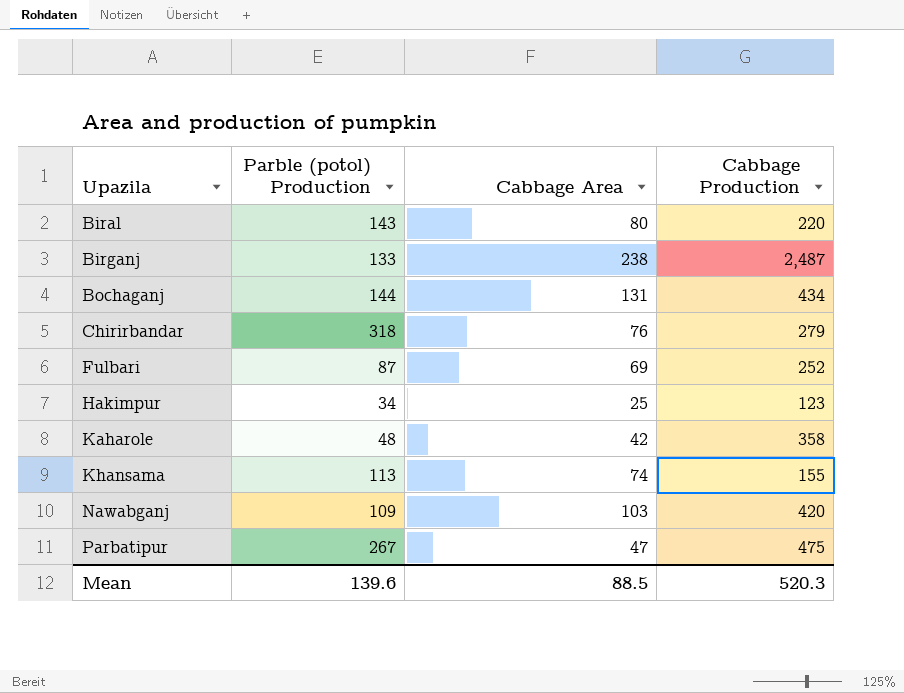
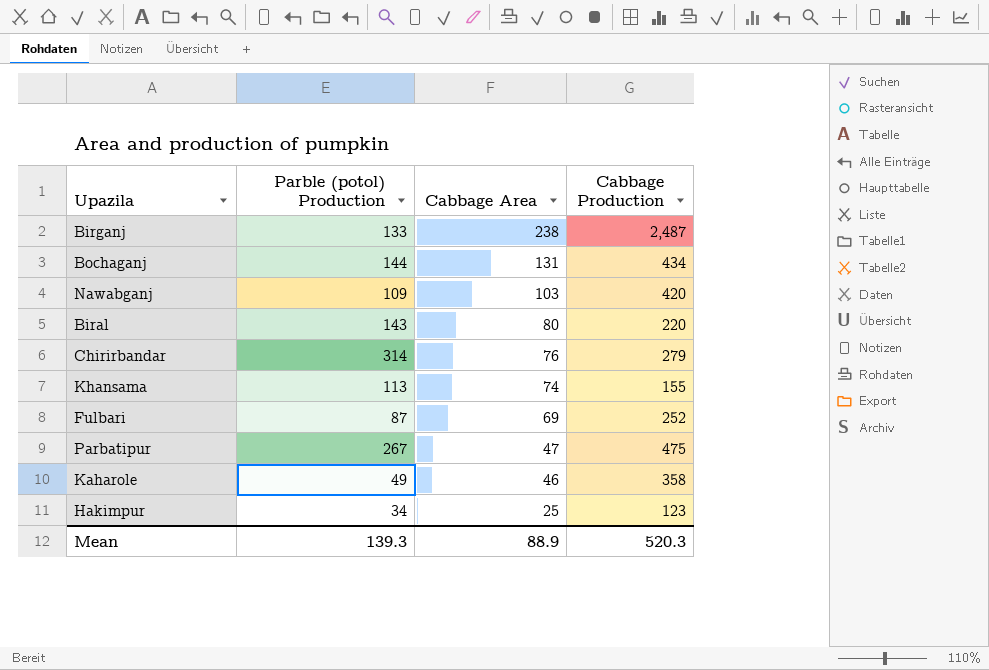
row order: Upazila ascending -> Cabbage Area descending
Chirirbandar | Parble (potol) Production: 318 -> 314
Kaharole | Parble (potol) Production: 48 -> 49
Kaharole | Cabbage Area: 42 -> 46
Mean | Parble (potol) Production: 139.6 -> 139.3
Mean | Cabbage Area: 88.5 -> 88.9

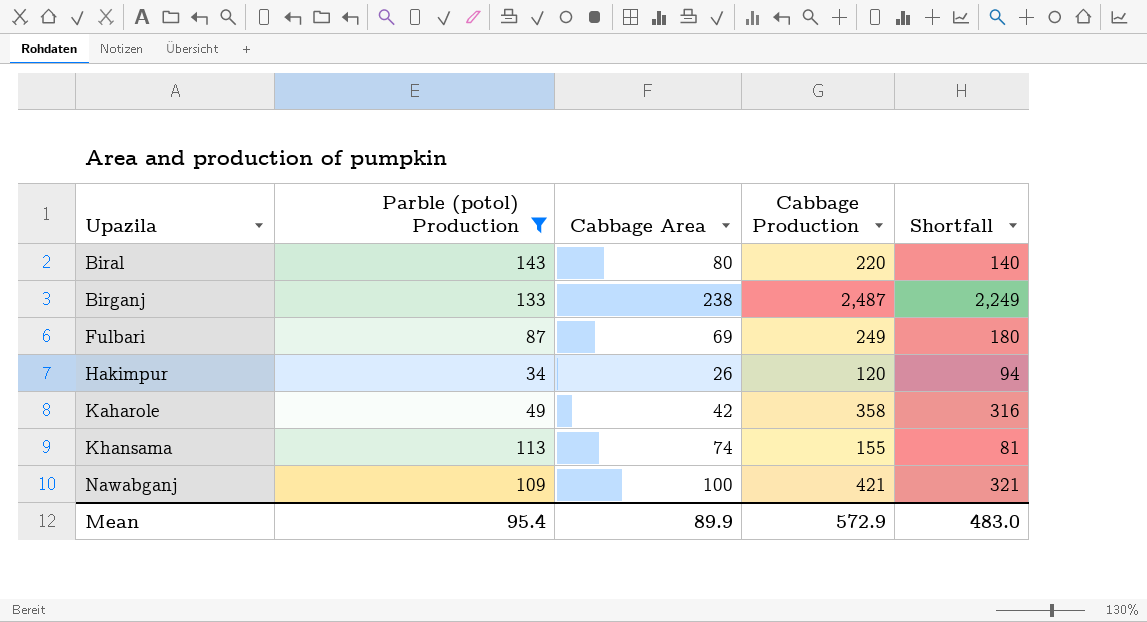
filter: none -> Parble (potol) Production <= 143
row order: Cabbage Area descending -> Upazila ascending
column Shortfall | formula: none -> [Cabbage Production] - [Cabbage Area]
Fulbari | Cabbage Production: 252 -> 249
Hakimpur | Cabbage Area: 25 -> 26
Hakimpur | Cabbage Production: 123 -> 120
Kaharole | Cabbage Area: 46 -> 42
Nawabganj | Cabbage Area: 103 -> 100
Nawabganj | Cabbage Production: 420 -> 421
Mean | Parble (potol) Production: 139.3 -> 95.4
Mean | Cabbage Area: 88.9 -> 89.9
Mean | Cabbage Production: 520.3 -> 572.9

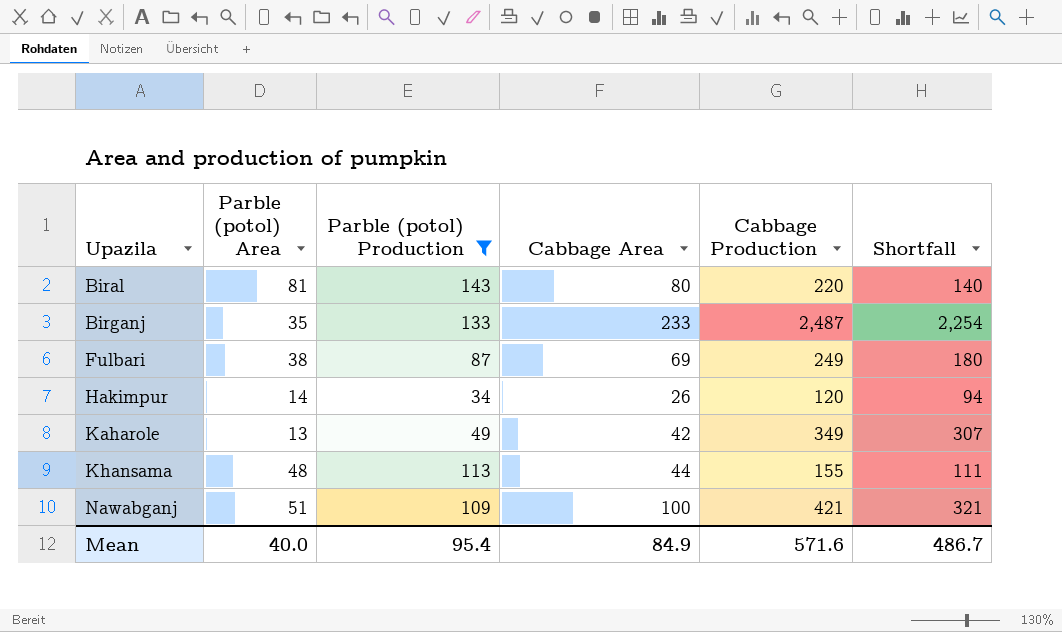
column Parble (potol) Area | position: none -> 2
Birganj | Cabbage Area: 238 -> 233
Birganj | Shortfall: 2,249 -> 2,254
Kaharole | Cabbage Production: 358 -> 349
Kaharole | Shortfall: 316 -> 307
Khansama | Cabbage Area: 74 -> 44
Khansama | Shortfall: 81 -> 111
Mean | Cabbage Area: 89.9 -> 84.9
Mean | Cabbage Production: 572.9 -> 571.6
Mean | Shortfall: 483.0 -> 486.7

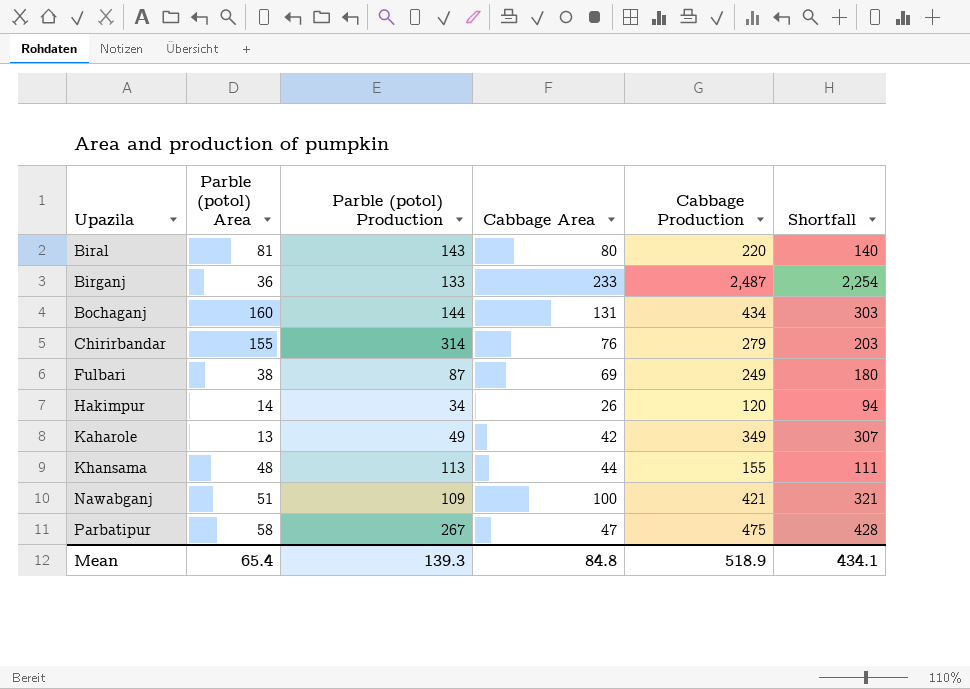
filter: Parble (potol) Production <= 143 -> none
Birganj | Parble (potol) Area: 35 -> 36
Mean | Parble (potol) Area: 40.0 -> 65.4
Mean | Parble (potol) Production: 95.4 -> 139.3
Mean | Cabbage Area: 84.9 -> 84.8
Mean | Cabbage Production: 571.6 -> 518.9
Mean | Shortfall: 486.7 -> 434.1

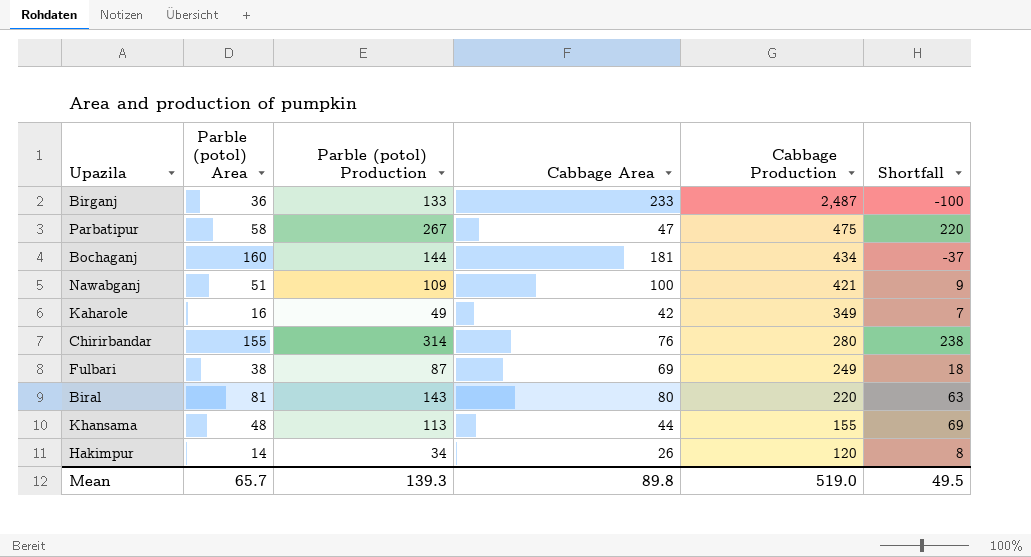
row order: Upazila ascending -> Cabbage Production descending
column Shortfall | formula: [Cabbage Production] - [Cabbage Area] -> [Parble (potol) Production] - [Cabbage Area]
Bochaganj | Cabbage Area: 131 -> 181
Kaharole | Parble (potol) Area: 13 -> 16
Chirirbandar | Cabbage Production: 279 -> 280
Mean | Parble (potol) Area: 65.4 -> 65.7
Mean | Cabbage Area: 84.8 -> 89.8
Mean | Cabbage Production: 518.9 -> 519.0
Mean | Shortfall: 434.1 -> 49.5

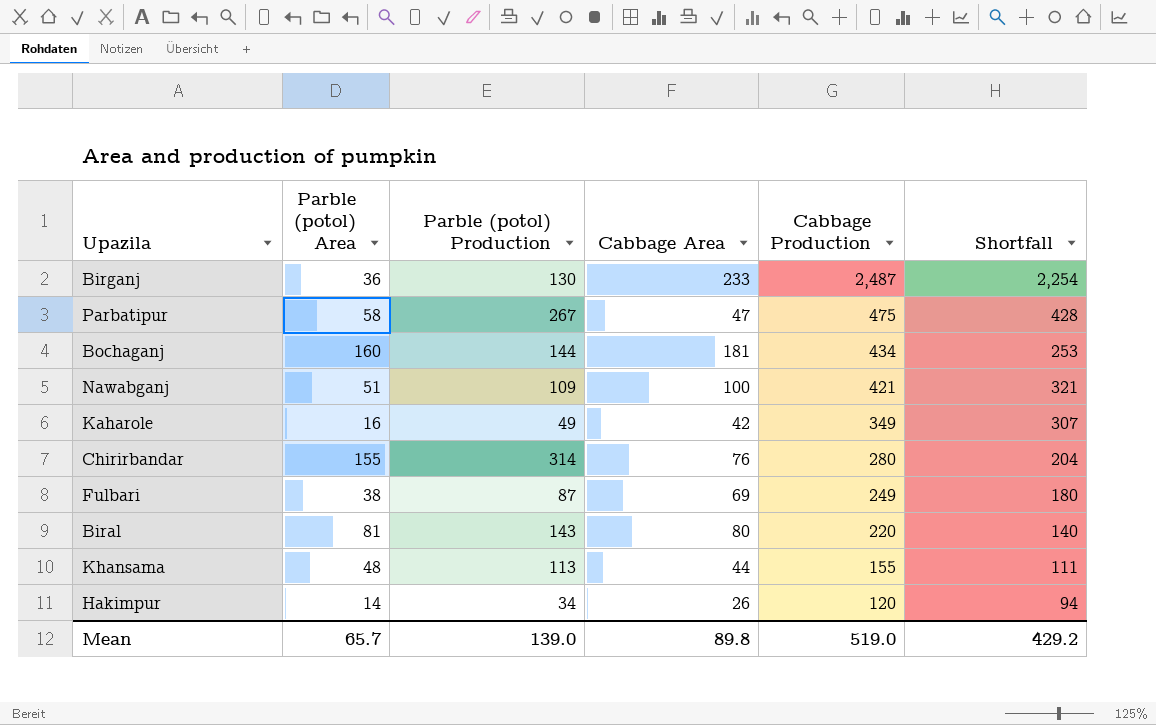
column Shortfall | formula: [Parble (potol) Production] - [Cabbage Area] -> [Cabbage Production] - [Cabbage Area]
Birganj | Parble (potol) Production: 133 -> 130
Mean | Parble (potol) Production: 139.3 -> 139.0
Mean | Shortfall: 49.5 -> 429.2

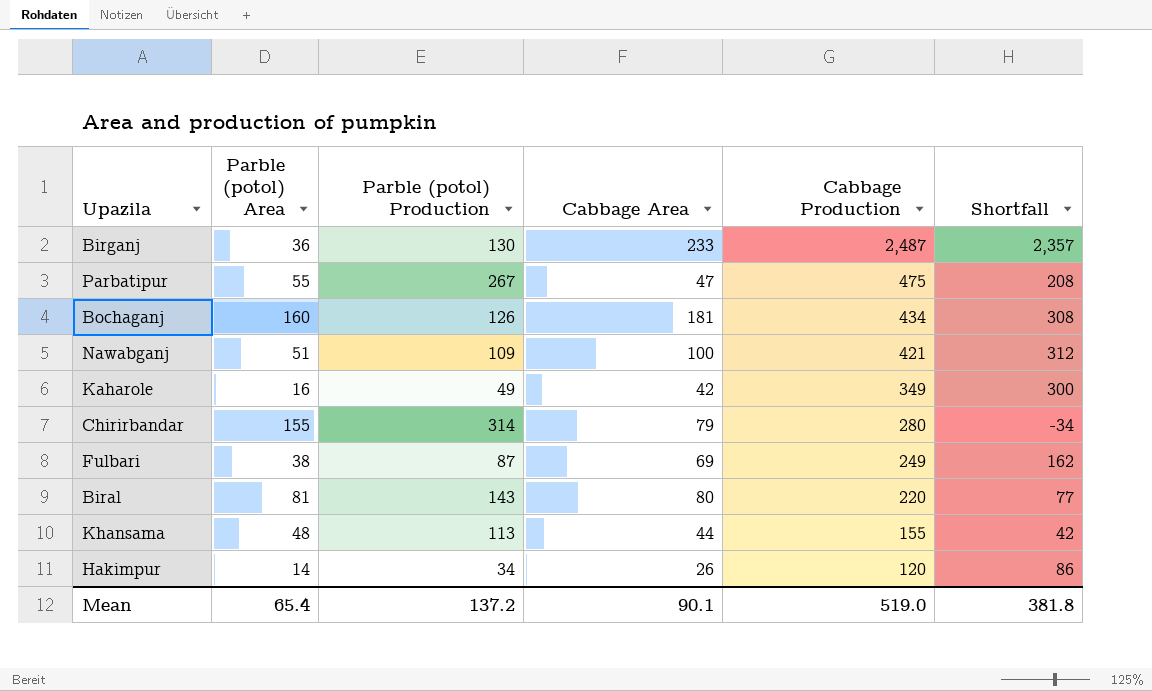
column Shortfall | formula: [Cabbage Production] - [Cabbage Area] -> [Cabbage Production] - [Parble (potol) Production]
Parbatipur | Parble (potol) Area: 58 -> 55
Bochaganj | Parble (potol) Production: 144 -> 126
Chirirbandar | Cabbage Area: 76 -> 79
Mean | Parble (potol) Area: 65.7 -> 65.4
Mean | Parble (potol) Production: 139.0 -> 137.2
Mean | Cabbage Area: 89.8 -> 90.1
Mean | Shortfall: 429.2 -> 381.8

